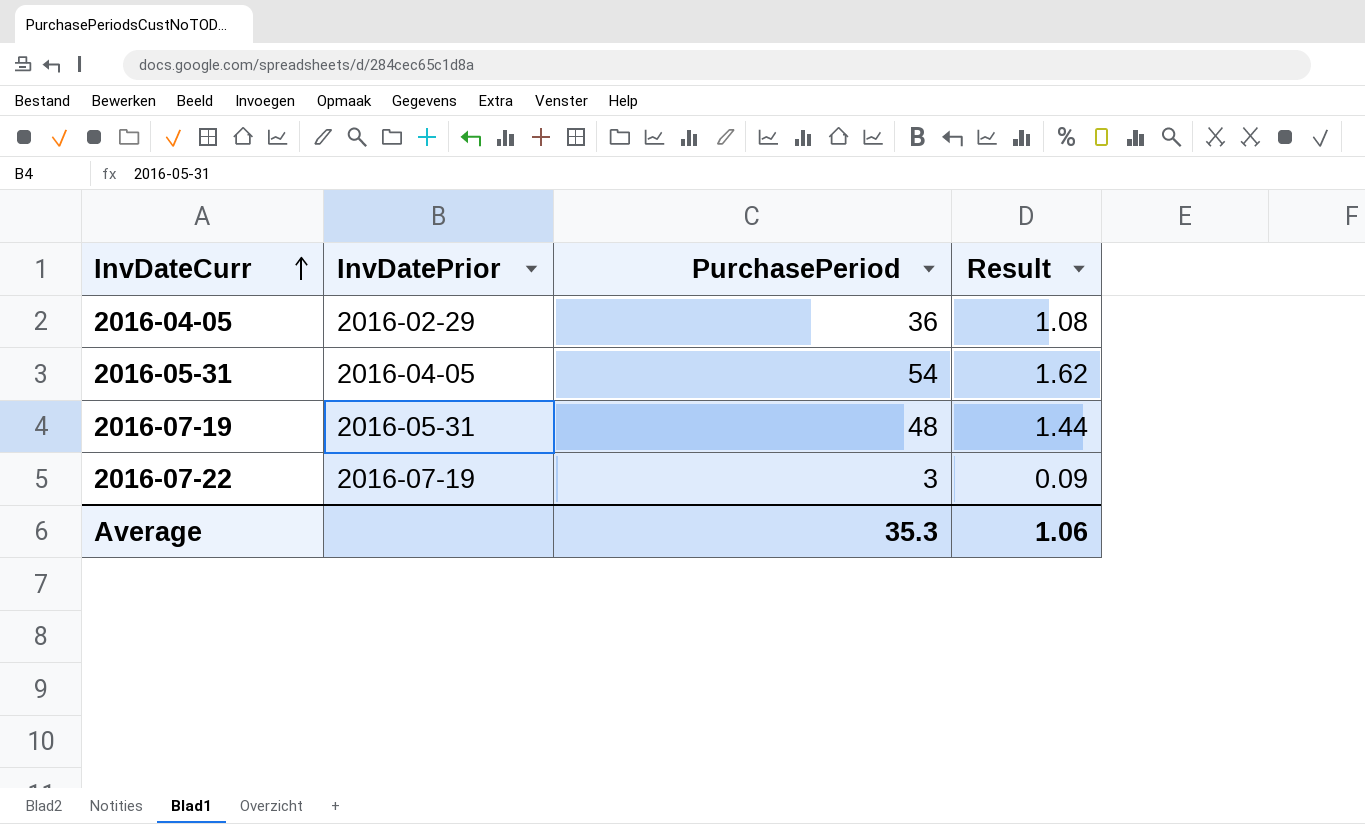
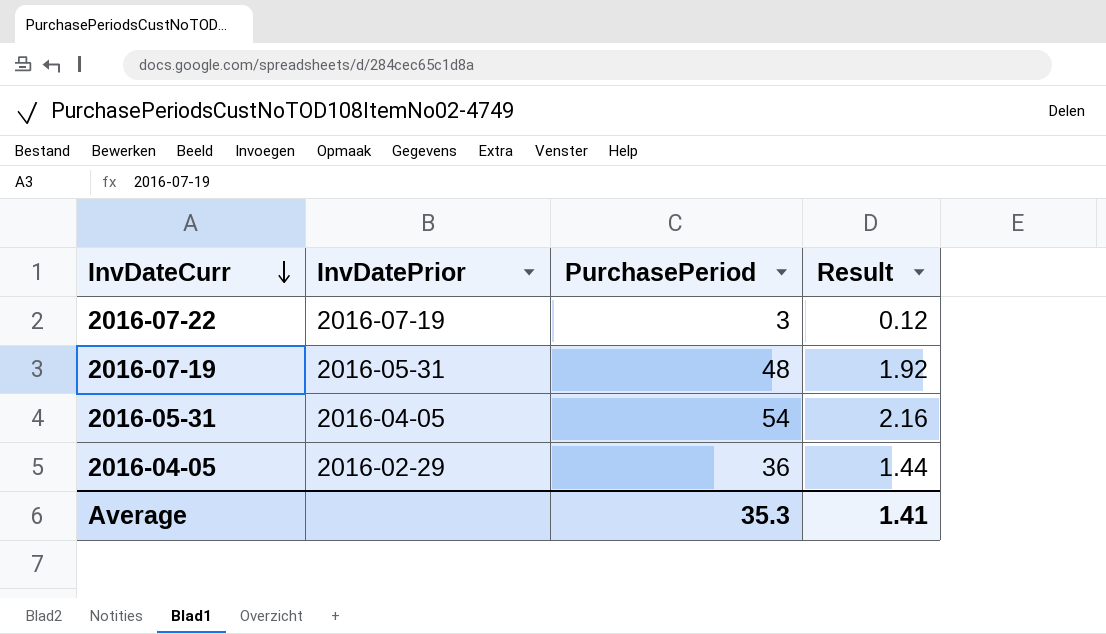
row order: InvDateCurr ascending -> InvDateCurr descending
column Result | formula: [PurchasePeriod] * 0.03 -> [PurchasePeriod] * 0.04
Average | Result: 1.06 -> 1.41

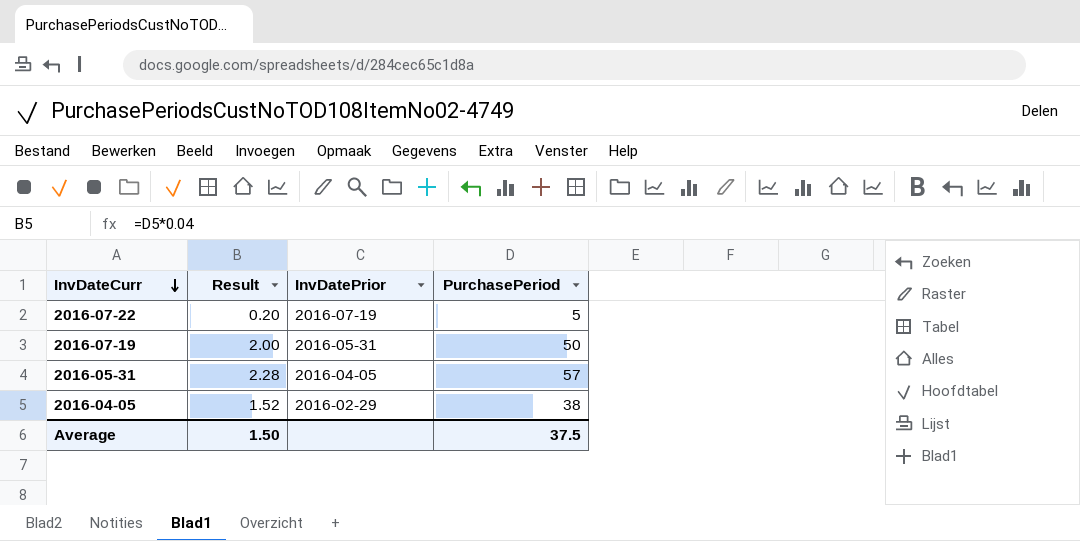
column Result | position: 4 -> 2
2016-07-22 | Result: 0.12 -> 0.20
2016-07-22 | PurchasePeriod: 3 -> 5
2016-07-19 | Result: 1.92 -> 2.00
2016-07-19 | PurchasePeriod: 48 -> 50
2016-05-31 | Result: 2.16 -> 2.28
2016-05-31 | PurchasePeriod: 54 -> 57
2016-04-05 | Result: 1.44 -> 1.52
2016-04-05 | PurchasePeriod: 36 -> 38
Average | Result: 1.41 -> 1.50
Average | PurchasePeriod: 35.3 -> 37.5

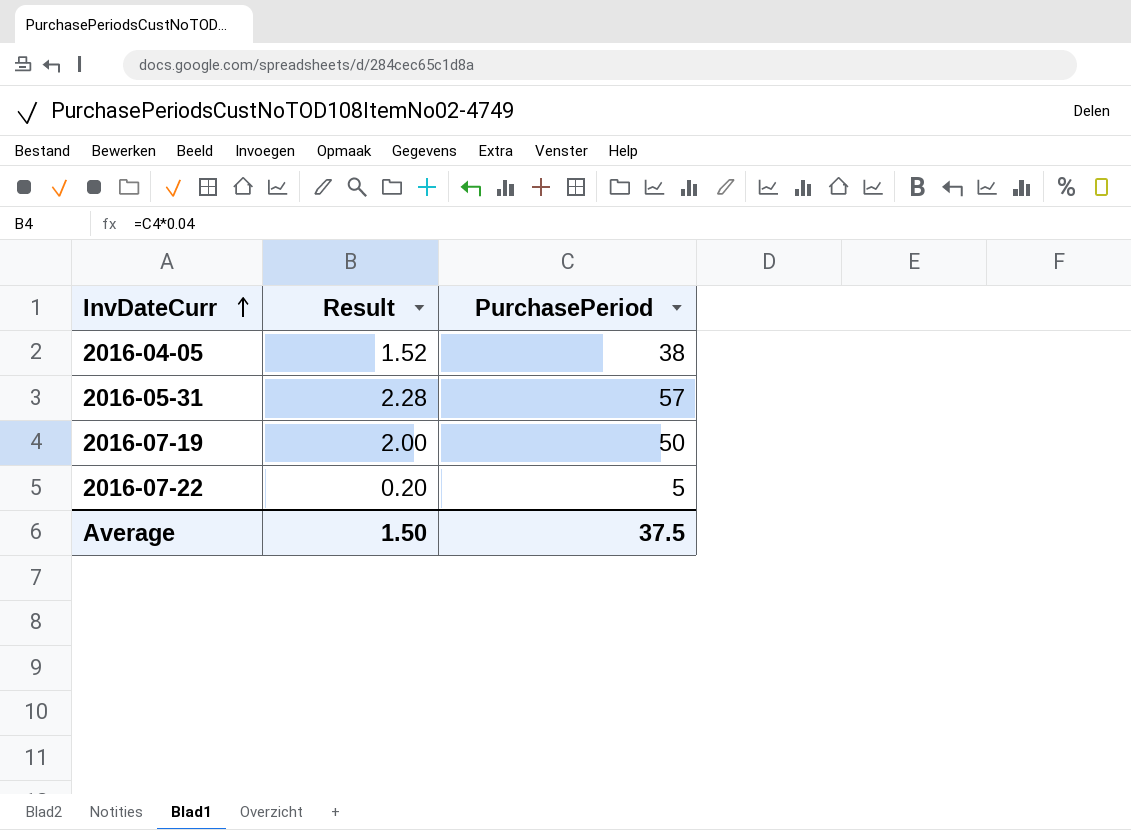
row order: InvDateCurr descending -> InvDateCurr ascending
column InvDatePrior | position: 3 -> none

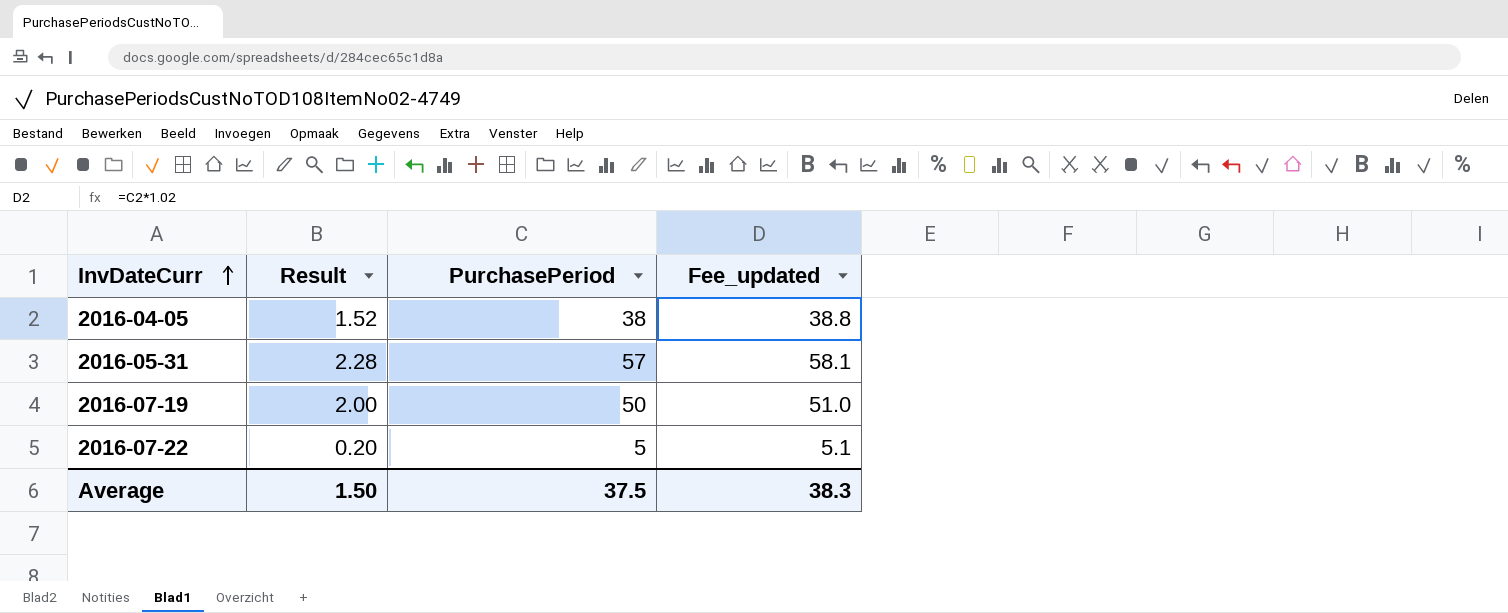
column Fee_updated | formula: none -> [PurchasePeriod] * 1.02

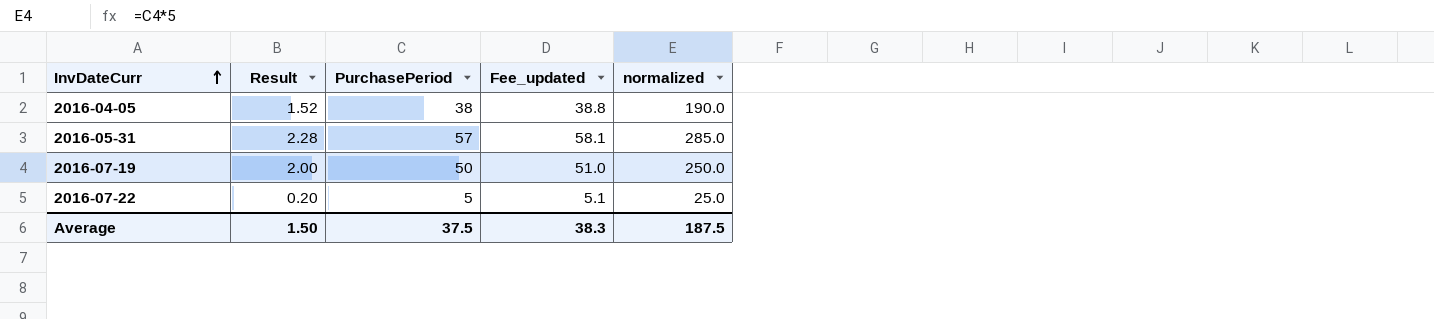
column normalized | formula: none -> [PurchasePeriod] * 5

